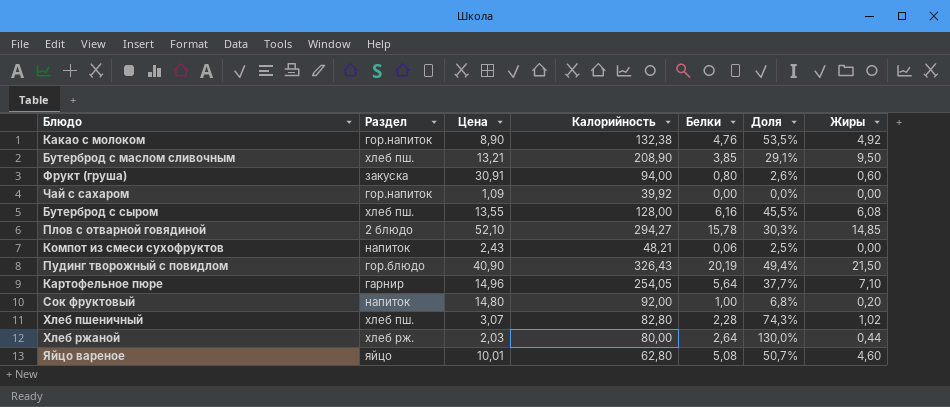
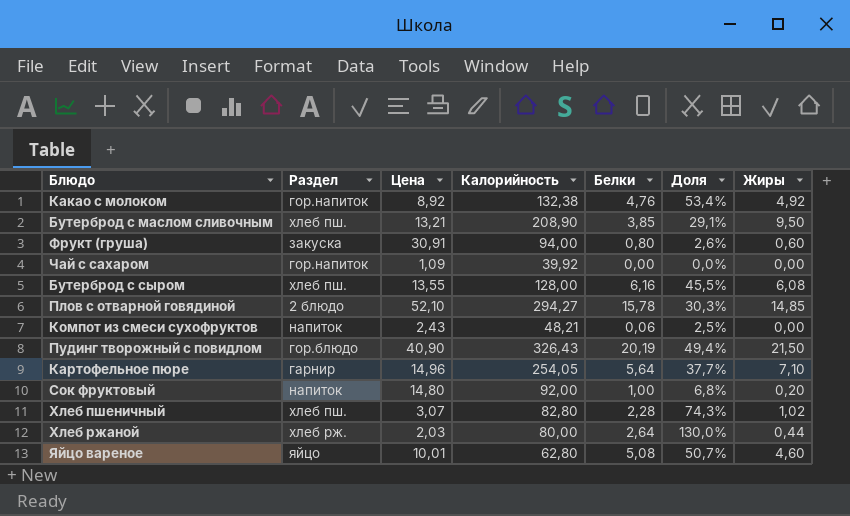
Какао с молоком | Цена: 8,90 -> 8,92
Какао с молоком | Доля: 53,5% -> 53,4%

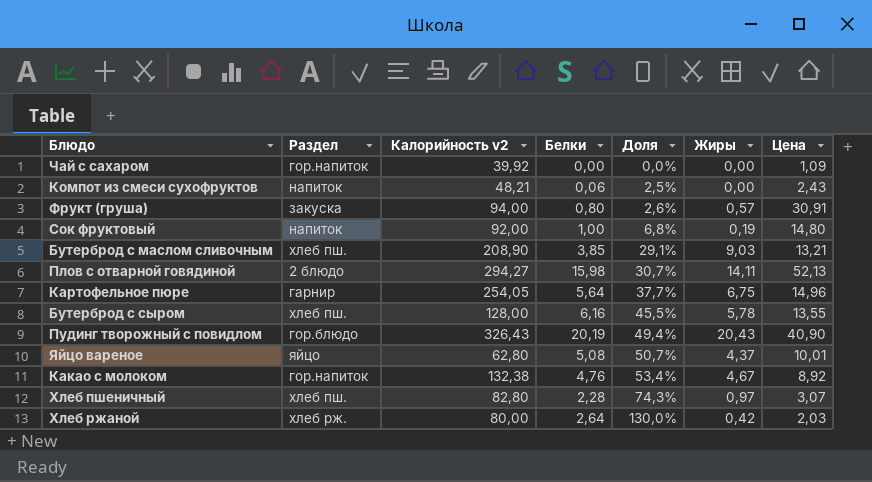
row order: none -> Доля ascending
column name: Калорийность -> Калорийность v2
column Цена | position: 3 -> 7
Фрукт (груша) | Жиры: 0,60 -> 0,57
Сок фруктовый | Жиры: 0,20 -> 0,19
Бутерброд с маслом сливочным | Жиры: 9,50 -> 9,03
Плов с отварной говядиной | Белки: 15,78 -> 15,98
Плов с отварной говядиной | Доля: 30,3% -> 30,7%
Плов с отварной говядиной | Жиры: 14,85 -> 14,11
Плов с отварной говядиной | Цена: 52,10 -> 52,13
Картофельное пюре | Жиры: 7,10 -> 6,75
Бутерброд с сыром | Жиры: 6,08 -> 5,78
Пудинг творожный с повидлом | Жиры: 21,50 -> 20,43
Яйцо вареное | Жиры: 4,60 -> 4,37
Какао с молоком | Жиры: 4,92 -> 4,67
Хлеб пшеничный | Жиры: 1,02 -> 0,97
Хлеб ржаной | Жиры: 0,44 -> 0,42

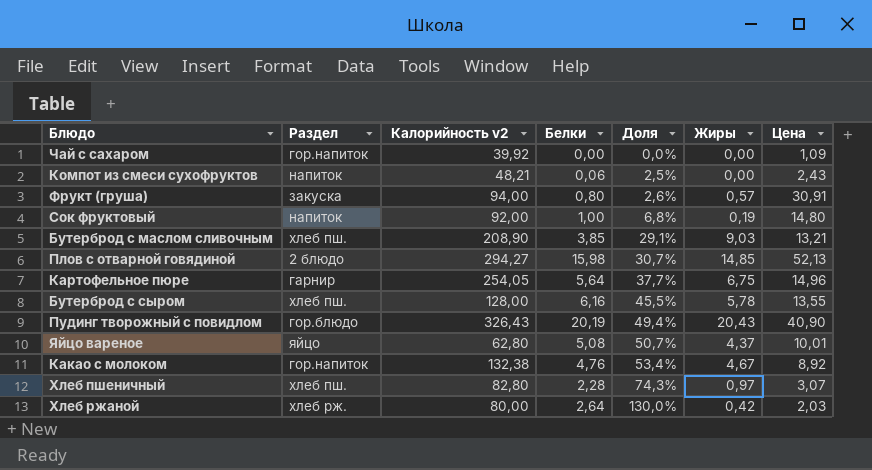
Плов с отварной говядиной | Жиры: 14,11 -> 14,85

